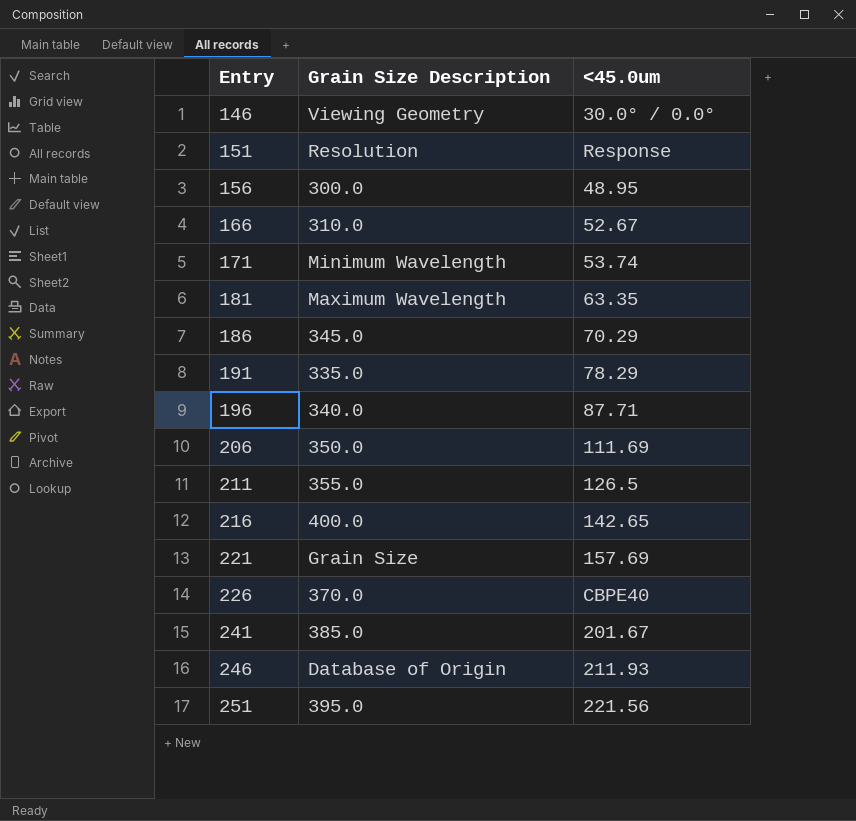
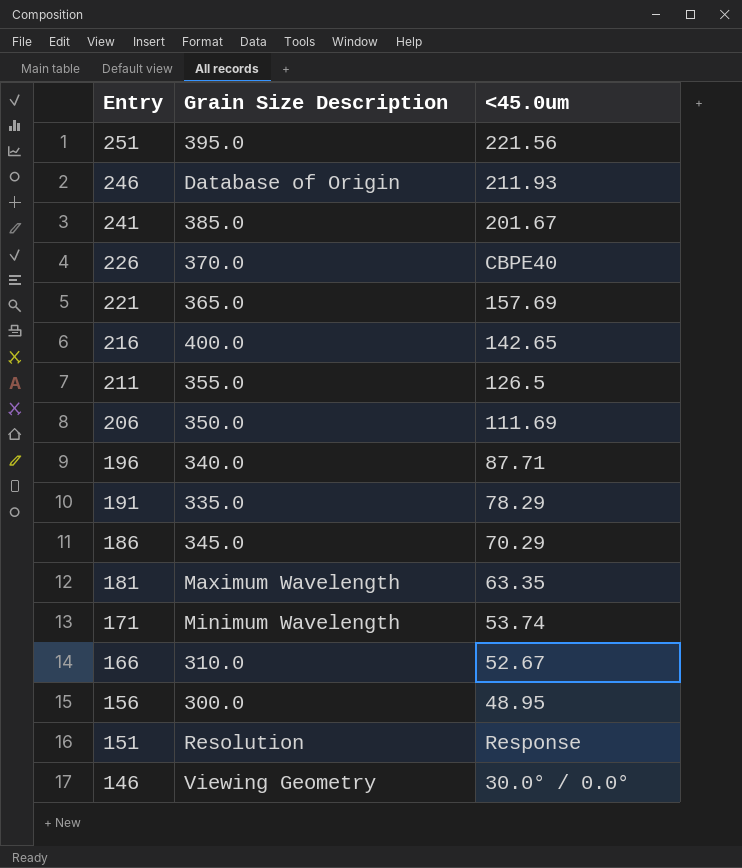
row order: Entry ascending -> Entry descending
221 | Grain Size Description: Grain Size -> 365.0

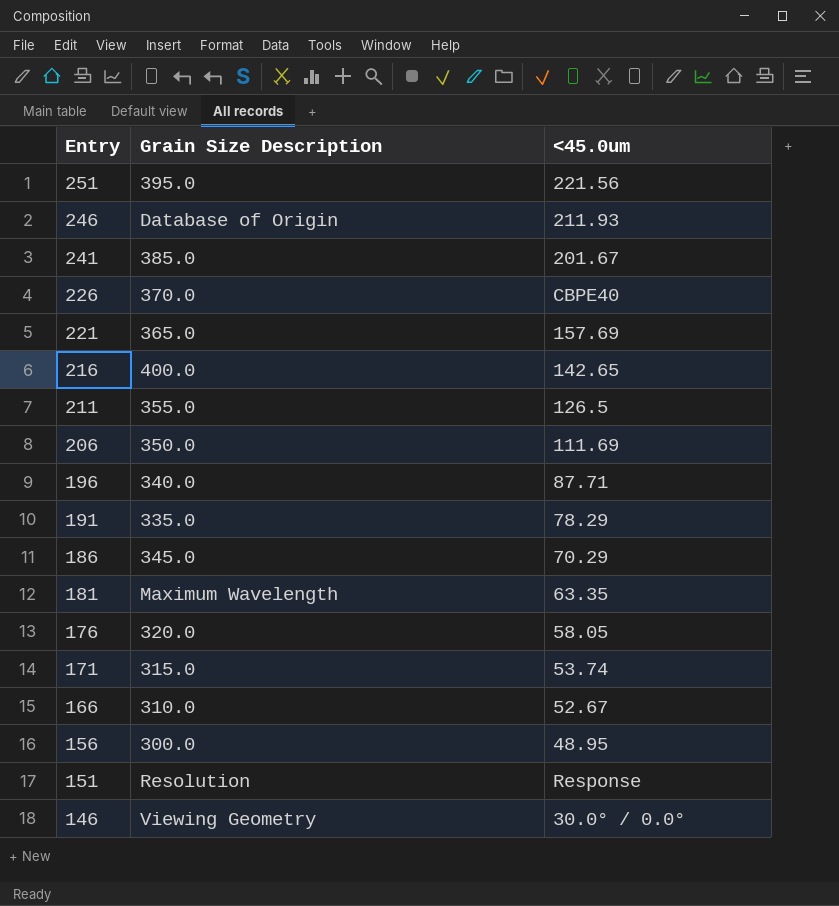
row 176: none -> 320.0 | 58.05
171 | Grain Size Description: Minimum Wavelength -> 315.0

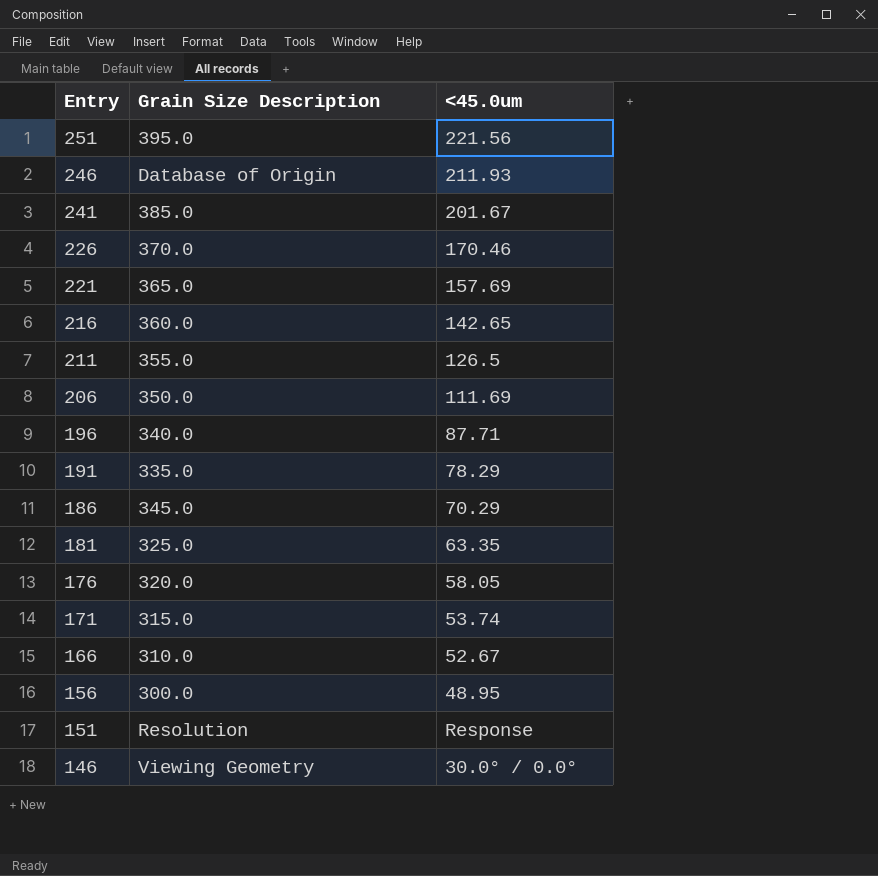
226 | <45.0um: CBPE40 -> 170.46
216 | Grain Size Description: 400.0 -> 360.0
181 | Grain Size Description: Maximum Wavelength -> 325.0

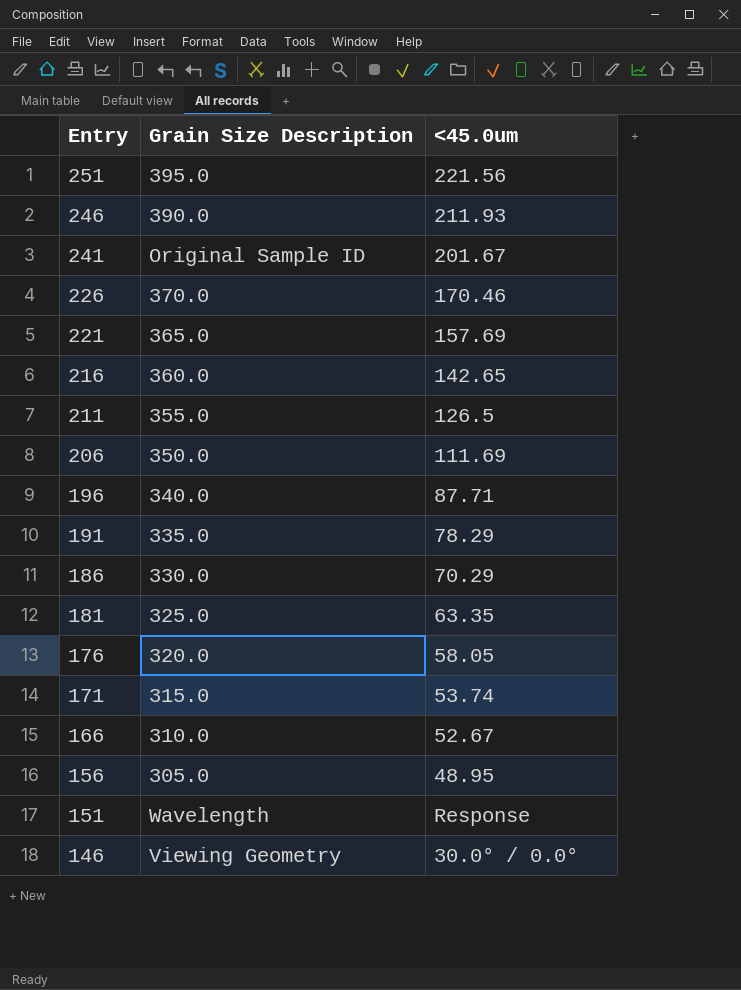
246 | Grain Size Description: Database of Origin -> 390.0
241 | Grain Size Description: 385.0 -> Original Sample ID
186 | Grain Size Description: 345.0 -> 330.0
156 | Grain Size Description: 300.0 -> 305.0
151 | Grain Size Description: Resolution -> Wavelength

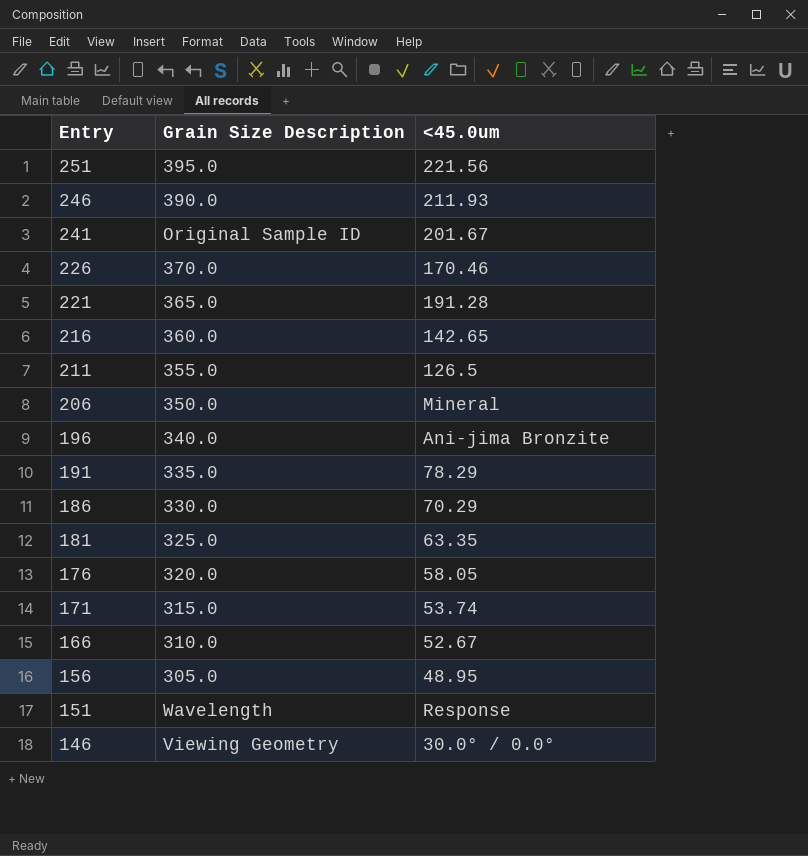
221 | <45.0um: 157.69 -> 191.28
206 | <45.0um: 111.69 -> Mineral
196 | <45.0um: 87.71 -> Ani-jima Bronzite

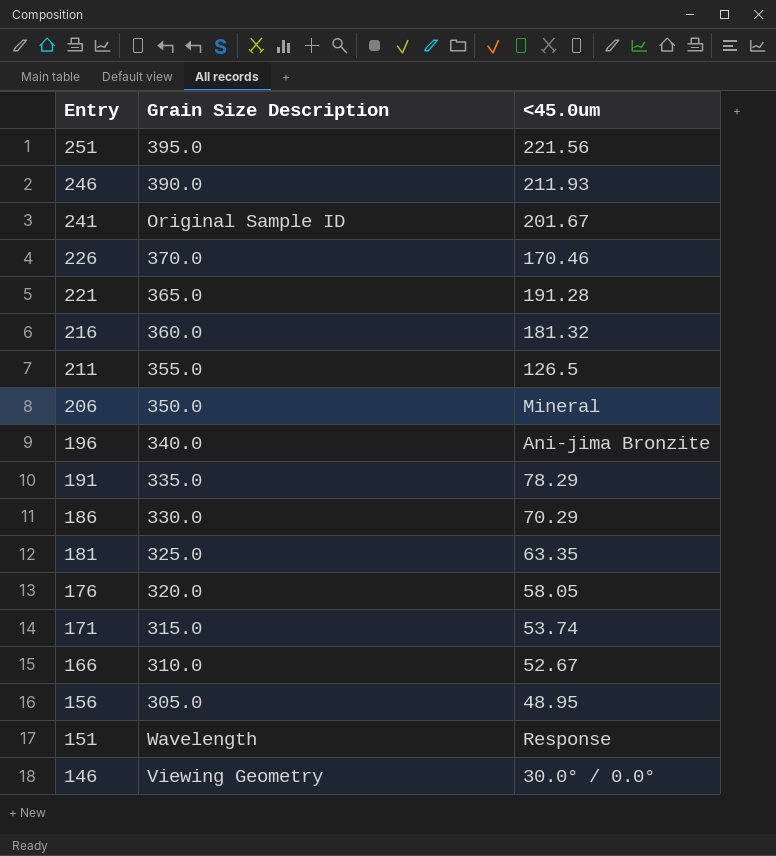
216 | <45.0um: 142.65 -> 181.32

